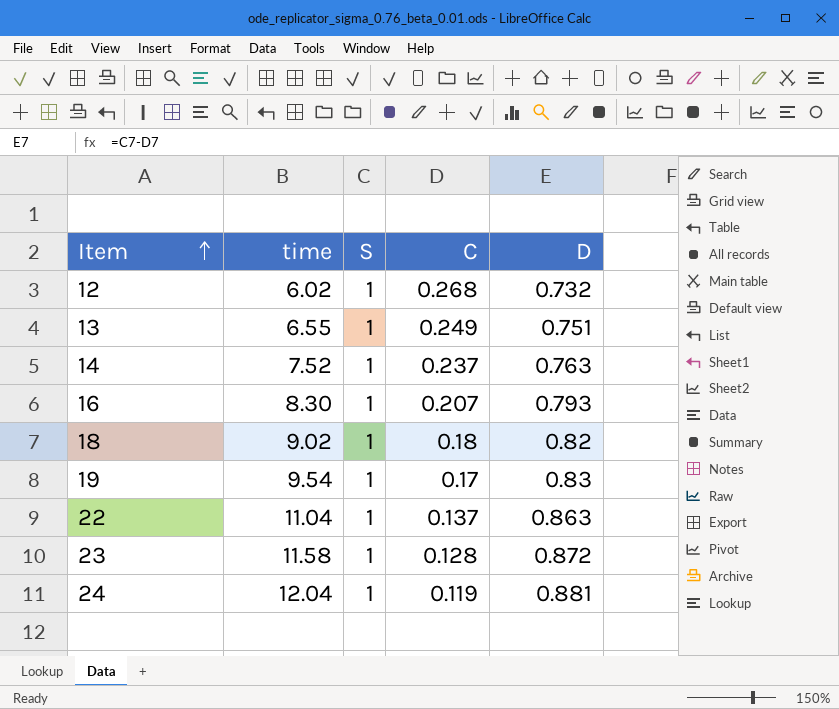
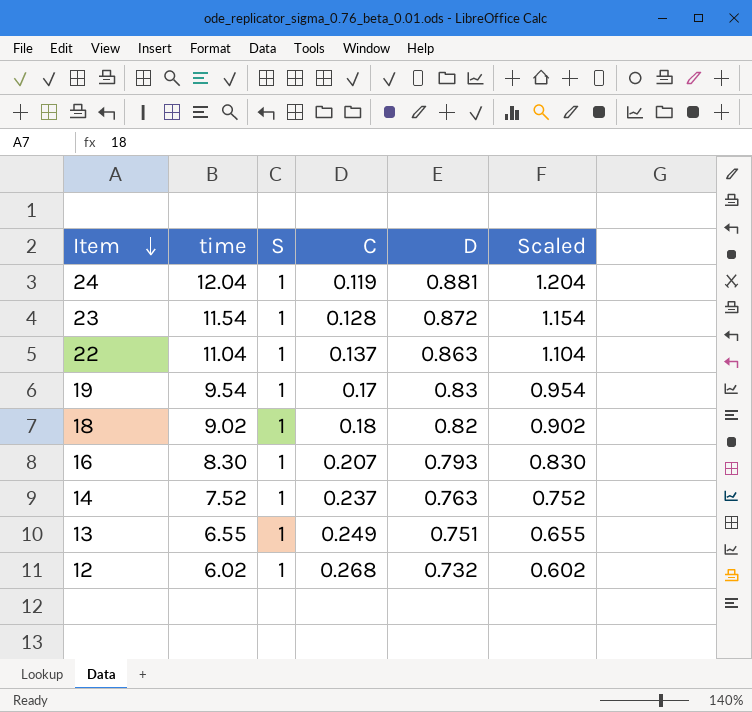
row order: Item ascending -> Item descending
column Scaled | formula: none -> [time] * 0.1
23 | time: 11.58 -> 11.54

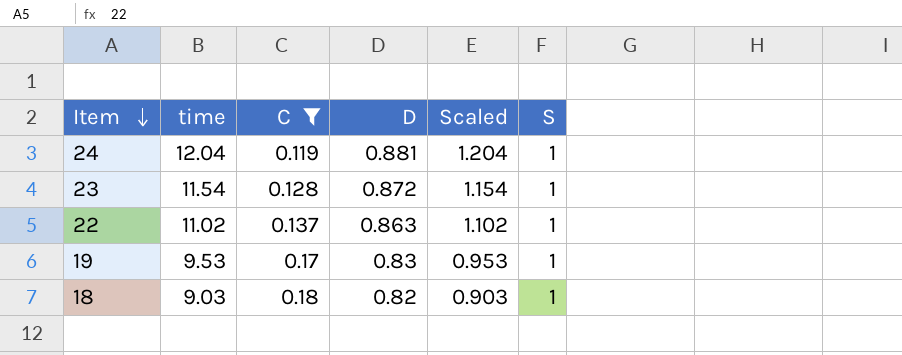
filter: none -> C <= 0.18
column S | position: 3 -> 6
22 | time: 11.04 -> 11.02
22 | Scaled: 1.104 -> 1.102
19 | time: 9.54 -> 9.53
19 | Scaled: 0.954 -> 0.953
18 | time: 9.02 -> 9.03
18 | Scaled: 0.902 -> 0.903

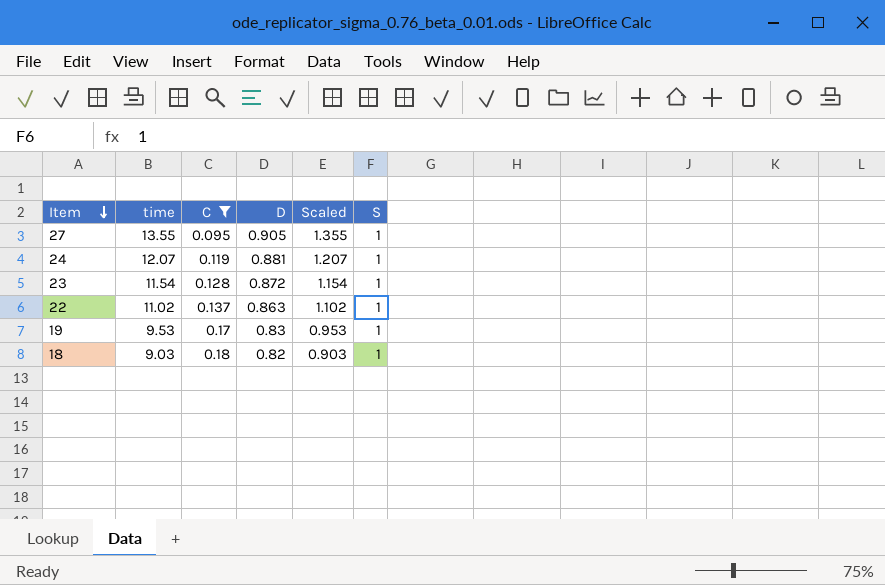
row 27: none -> 13.55 | 0.095 | 0.905 | 1.355 | 1
24 | time: 12.04 -> 12.07
24 | Scaled: 1.204 -> 1.207

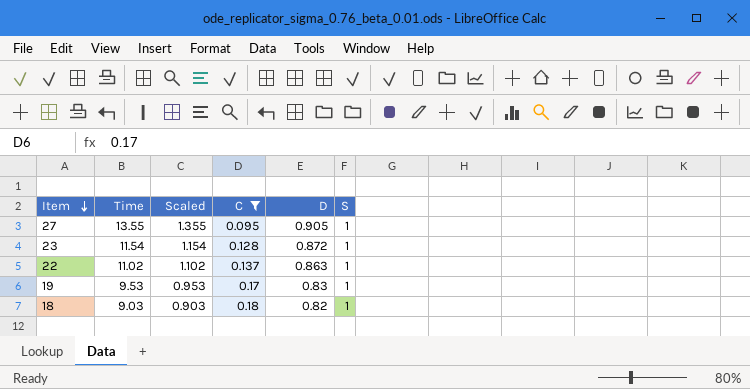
column name: time -> Time
column Scaled | position: 5 -> 3
row 24: 12.07 | 0.119 | 0.881 | 1.207 | 1 -> none

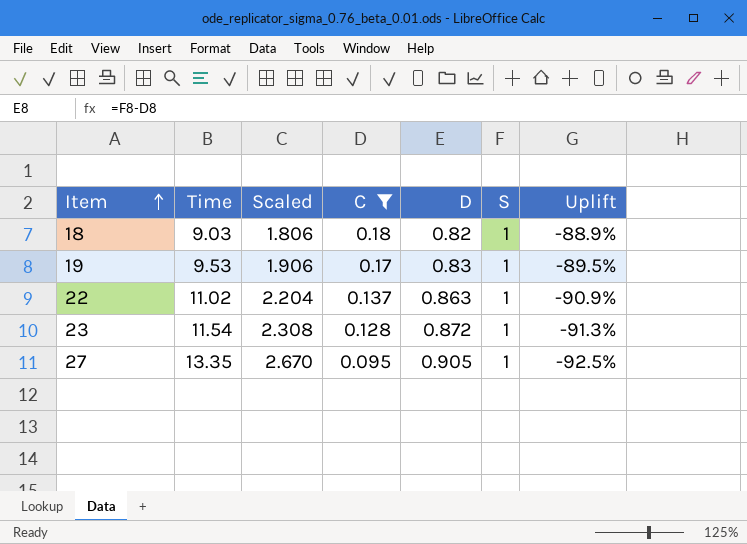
row order: Item descending -> Item ascending
column Scaled | formula: [Time] * 0.1 -> [Time] * 0.2
column Uplift | formula: none -> ([S] - [Time]) / [Time]
27 | Time: 13.55 -> 13.35

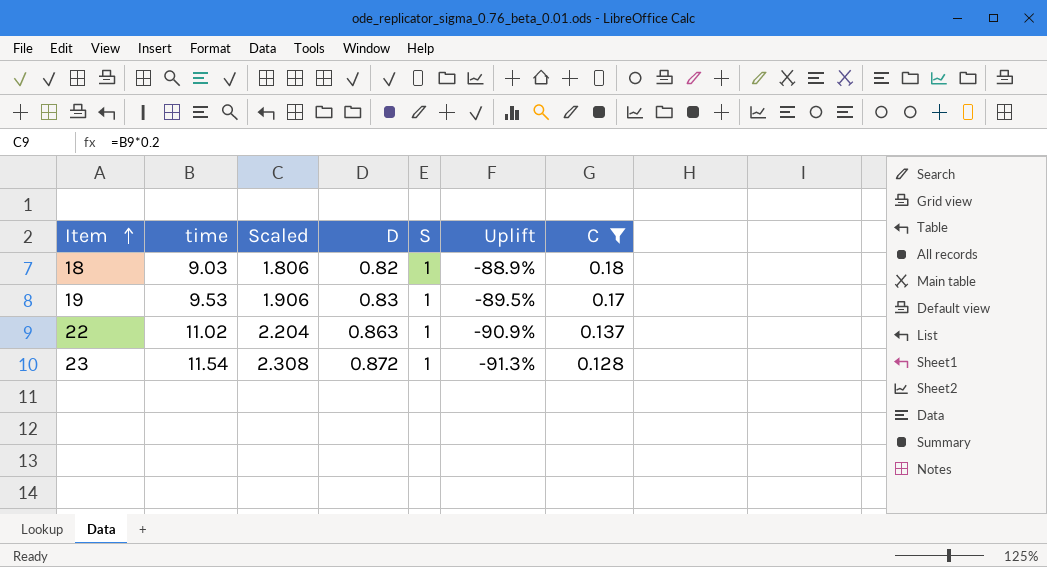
column name: Time -> time
column C | position: 4 -> 7
row 27: 13.35 | 2.670 | 0.095 | 0.905 | 1 | -92.5% -> none

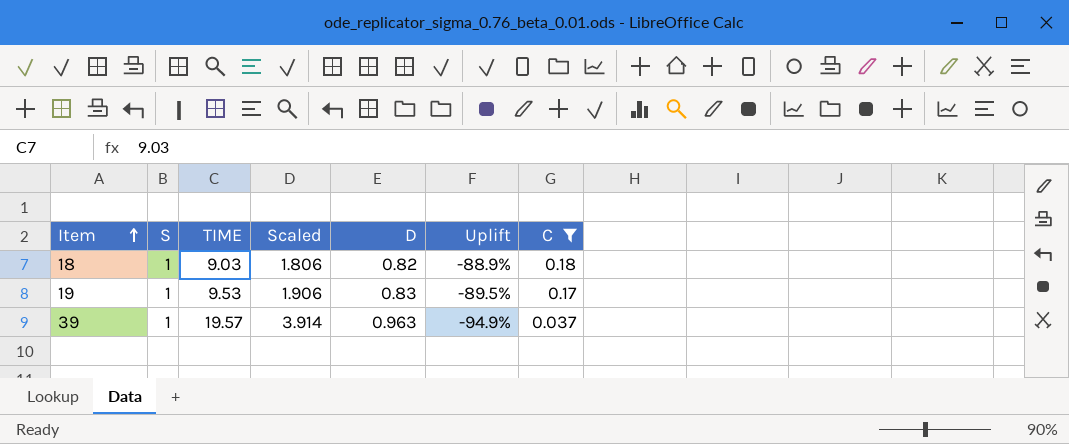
column S | position: 5 -> 2
column name: time -> TIME
row 22: 11.02 | 2.204 | 0.863 | 1 | -90.9% | 0.137 -> none
row 23: 11.54 | 2.308 | 0.872 | 1 | -91.3% | 0.128 -> none
row 39: none -> 1 | 19.57 | 3.914 | 0.963 | -94.9% | 0.037

